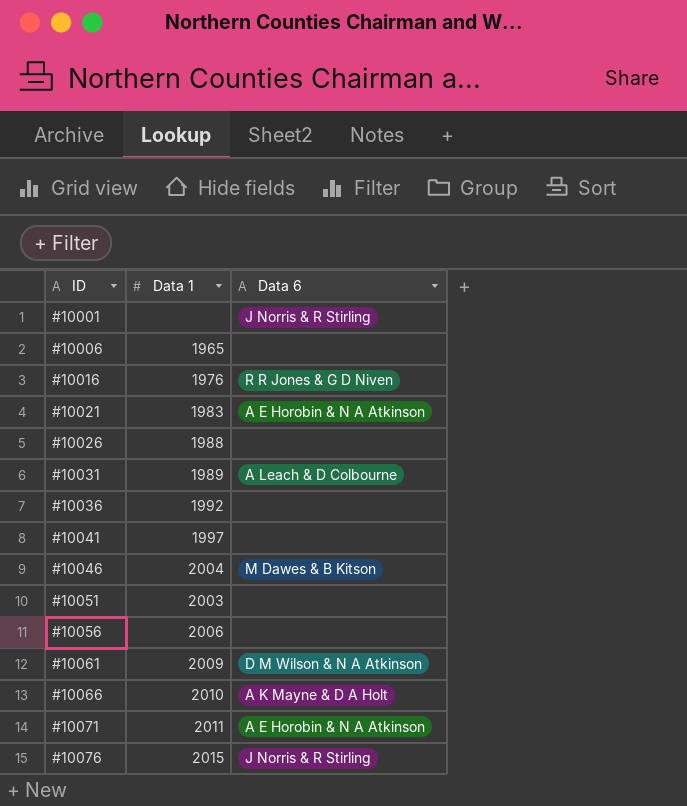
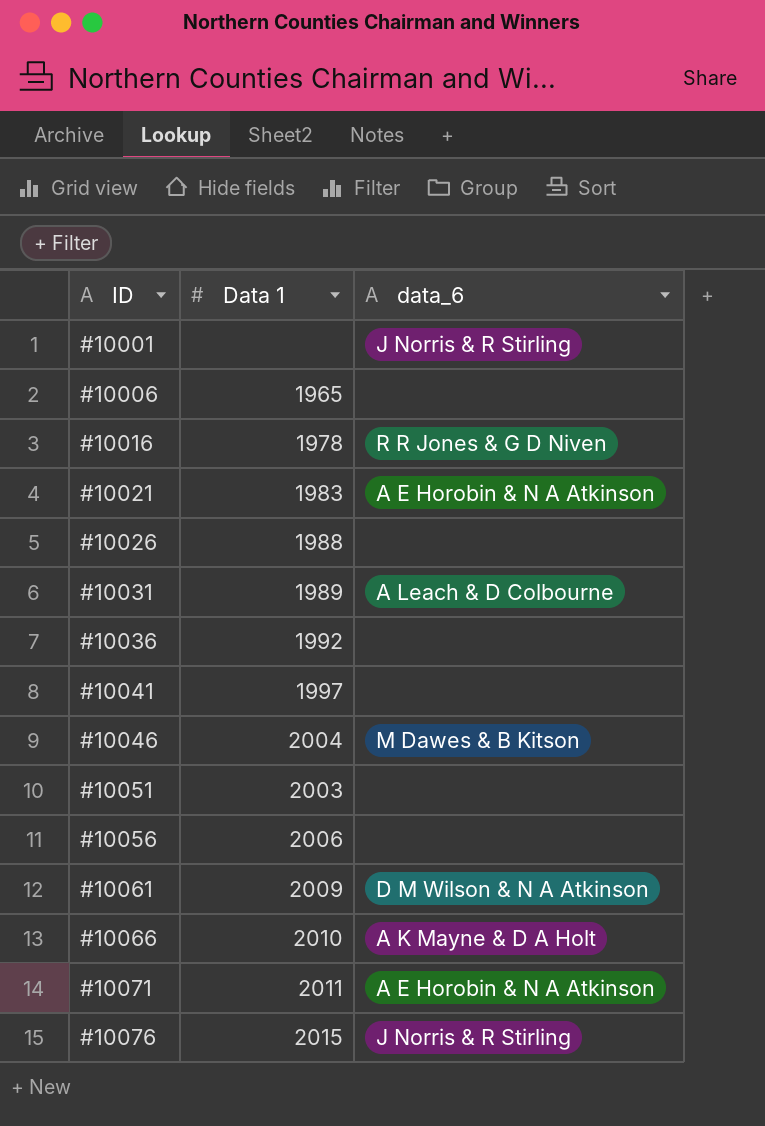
column name: Data 6 -> data_6
#10016 | Data 1: 1976 -> 1978

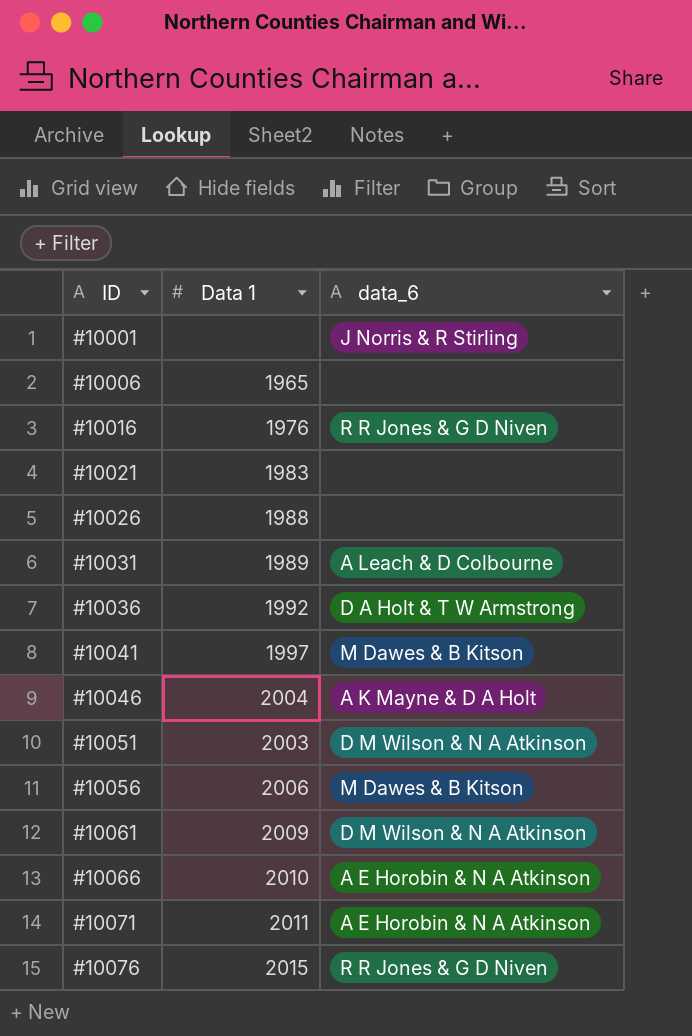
#10016 | Data 1: 1978 -> 1976
#10021 | data_6: A E Horobin & N A Atkinson -> none
#10036 | data_6: none -> D A Holt & T W Armstrong
#10041 | data_6: none -> M Dawes & B Kitson
#10046 | data_6: M Dawes & B Kitson -> A K Mayne & D A Holt
#10051 | data_6: none -> D M Wilson & N A Atkinson
#10056 | data_6: none -> M Dawes & B Kitson
#10066 | data_6: A K Mayne & D A Holt -> A E Horobin & N A Atkinson
#10076 | data_6: J Norris & R Stirling -> R R Jones & G D Niven

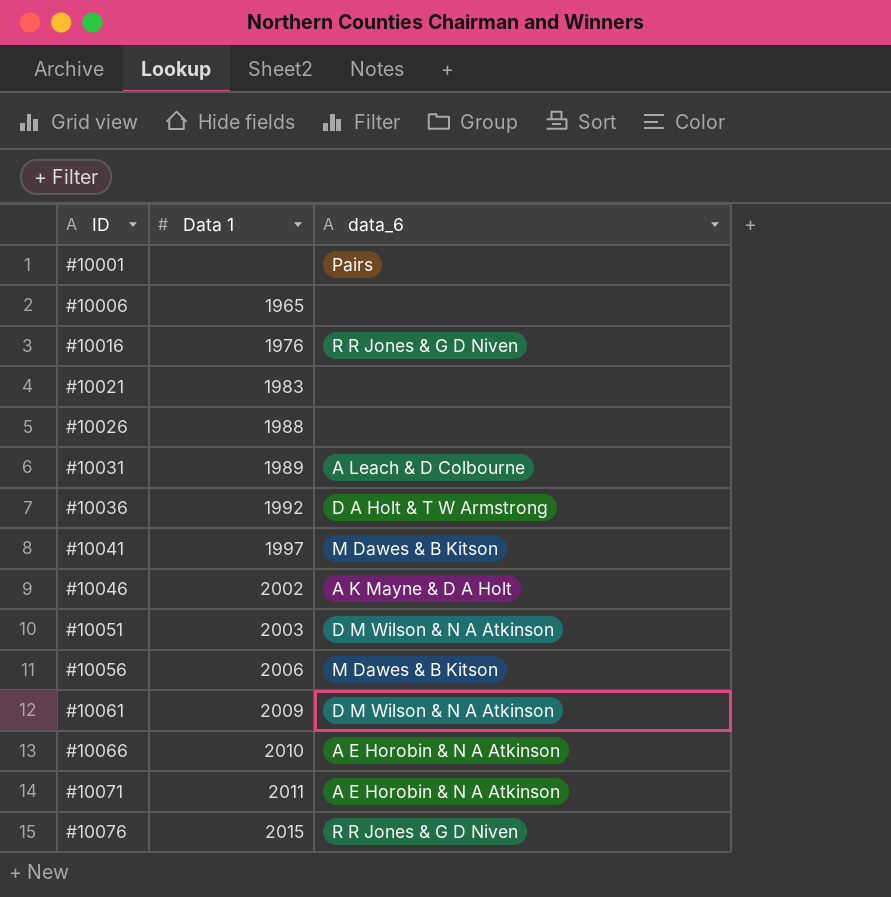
#10001 | data_6: J Norris & R Stirling -> Pairs
#10046 | Data 1: 2004 -> 2002

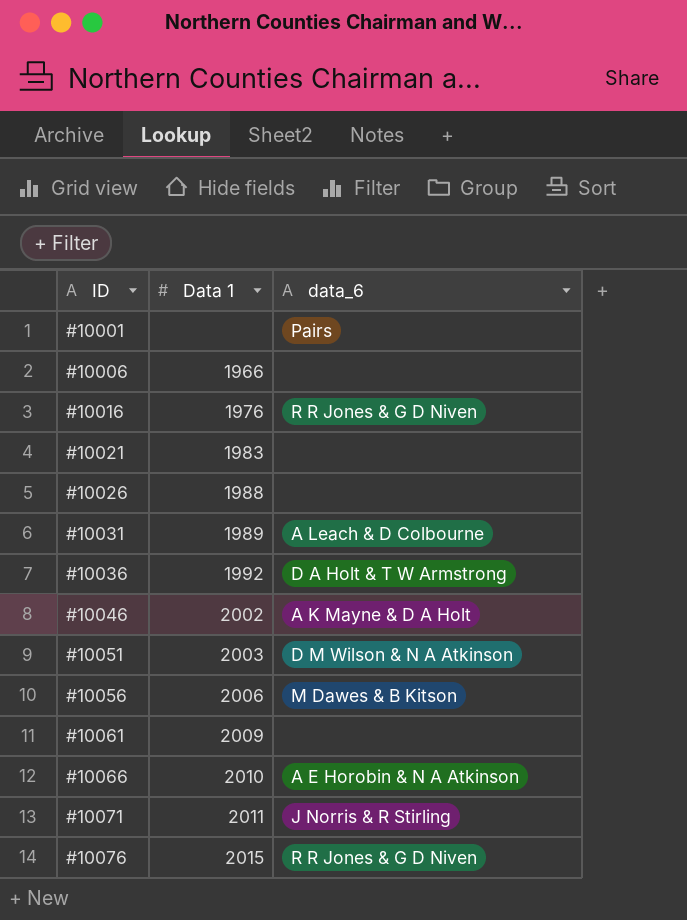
row #10041: 1997 | M Dawes & B Kitson -> none
#10006 | Data 1: 1965 -> 1966
#10061 | data_6: D M Wilson & N A Atkinson -> none
#10071 | data_6: A E Horobin & N A Atkinson -> J Norris & R Stirling

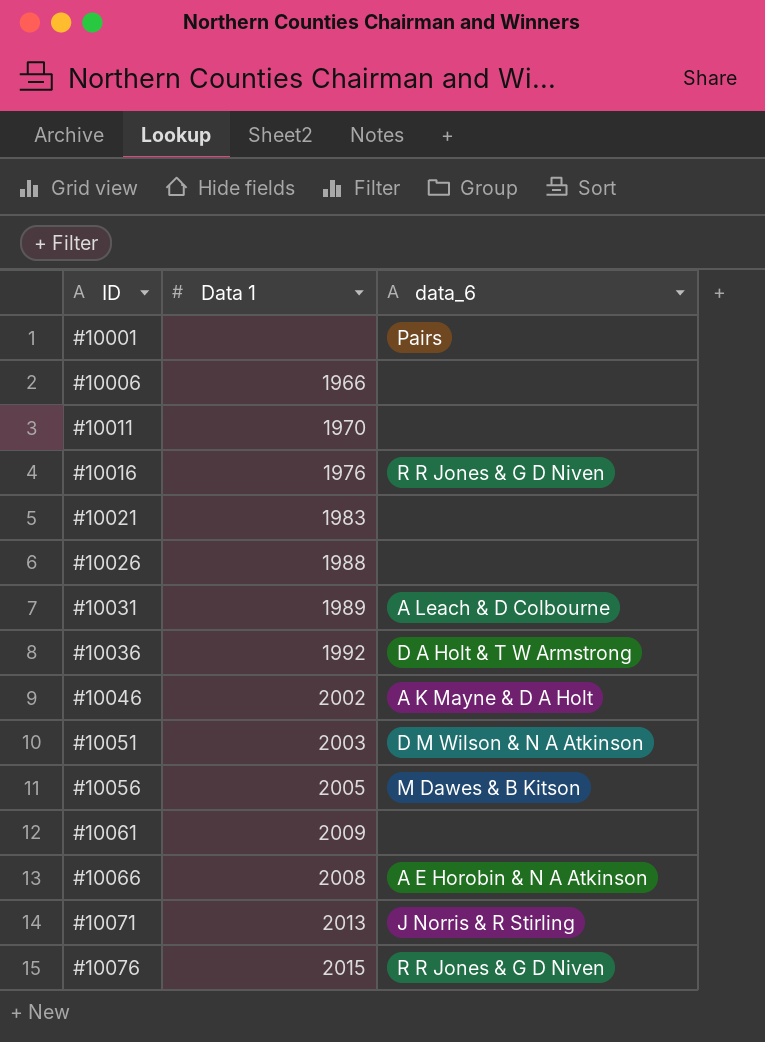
row #10011: none -> 1970 | none
#10056 | Data 1: 2006 -> 2005
#10066 | Data 1: 2010 -> 2008
#10071 | Data 1: 2011 -> 2013

